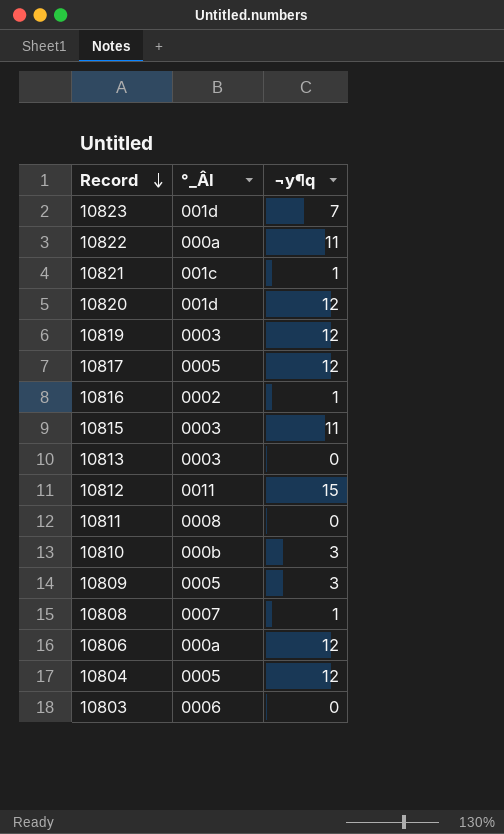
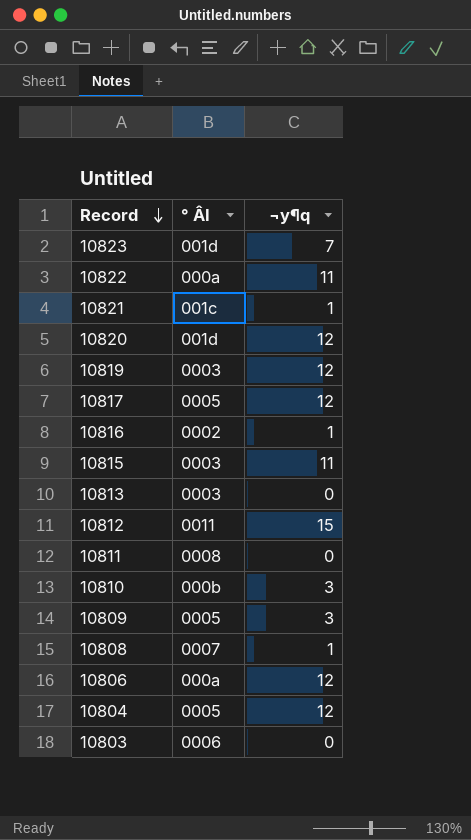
column name: °_ÂI -> ° ÂI

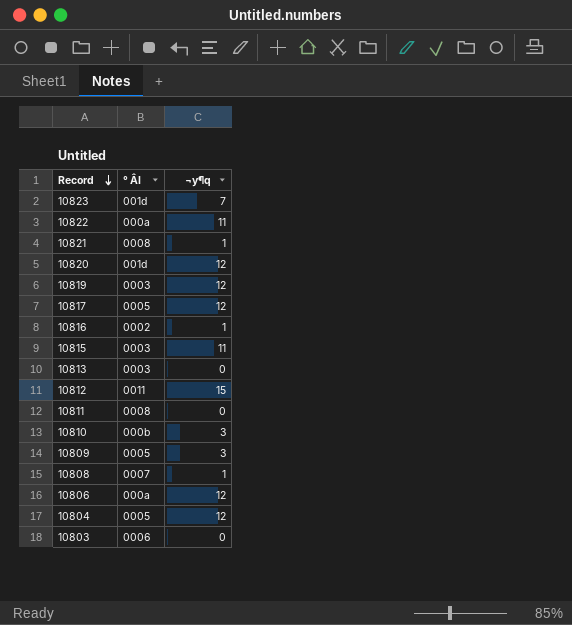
10821 | ° ÂI: 001c -> 0008

